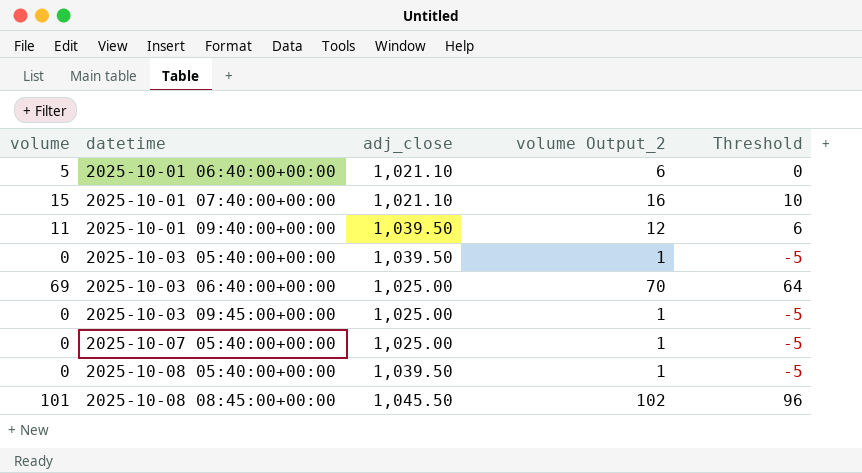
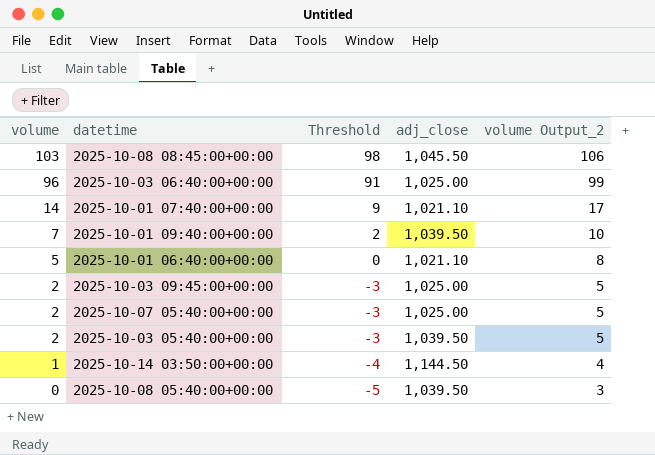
row order: datetime ascending -> volume descending
column Threshold | position: 5 -> 3
column volume Output_2 | formula: [volume] + 1 -> [volume] + 3
2025-10-08 08:45:00+00:00 | volume: 101 -> 103
2025-10-08 08:45:00+00:00 | Threshold: 96 -> 98
2025-10-03 06:40:00+00:00 | volume: 69 -> 96
2025-10-03 06:40:00+00:00 | Threshold: 64 -> 91
2025-10-01 07:40:00+00:00 | volume: 15 -> 14
2025-10-01 07:40:00+00:00 | Threshold: 10 -> 9
2025-10-01 09:40:00+00:00 | volume: 11 -> 7
2025-10-01 09:40:00+00:00 | Threshold: 6 -> 2
2025-10-03 09:45:00+00:00 | volume: 0 -> 2
2025-10-03 09:45:00+00:00 | Threshold: -5 -> -3
2025-10-07 05:40:00+00:00 | volume: 0 -> 2
2025-10-07 05:40:00+00:00 | Threshold: -5 -> -3
2025-10-03 05:40:00+00:00 | volume: 0 -> 2
2025-10-03 05:40:00+00:00 | Threshold: -5 -> -3
row 2025-10-14 03:50:00+00:00: none -> 1 | -4 | 1,144.50 | 4

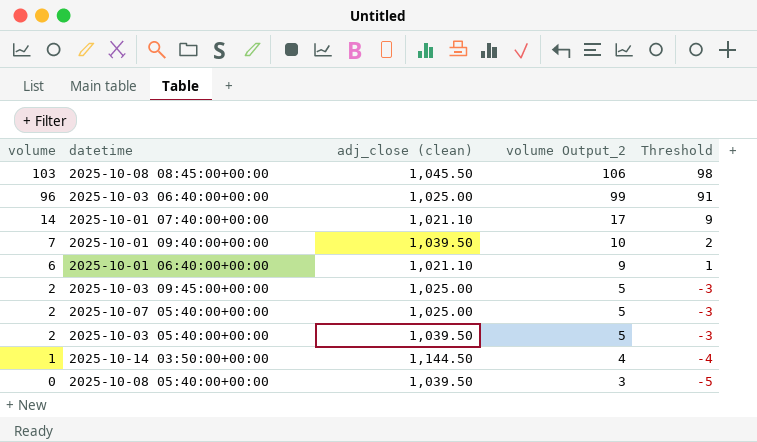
column name: adj_close -> adj_close (clean)
column Threshold | position: 3 -> 5
2025-10-01 06:40:00+00:00 | volume: 5 -> 6
2025-10-01 06:40:00+00:00 | volume Output_2: 8 -> 9
2025-10-01 06:40:00+00:00 | Threshold: 0 -> 1

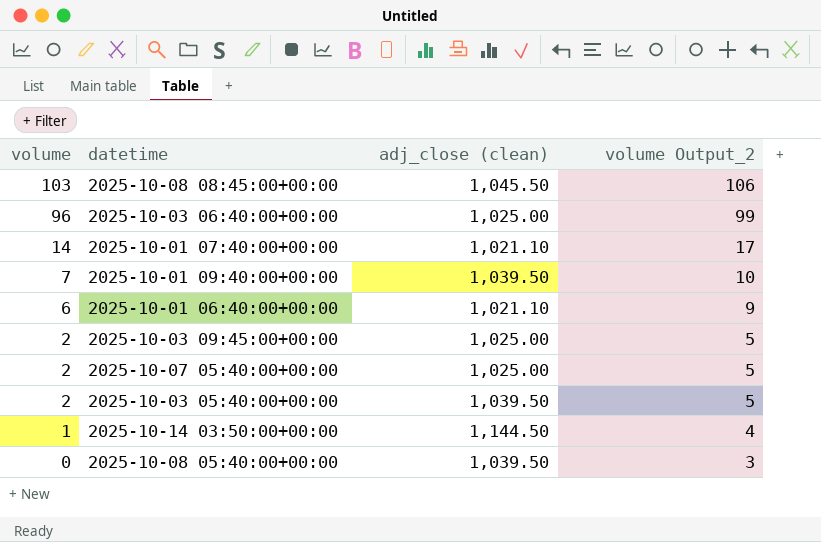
column Threshold | formula: [volume] - 5 -> none

